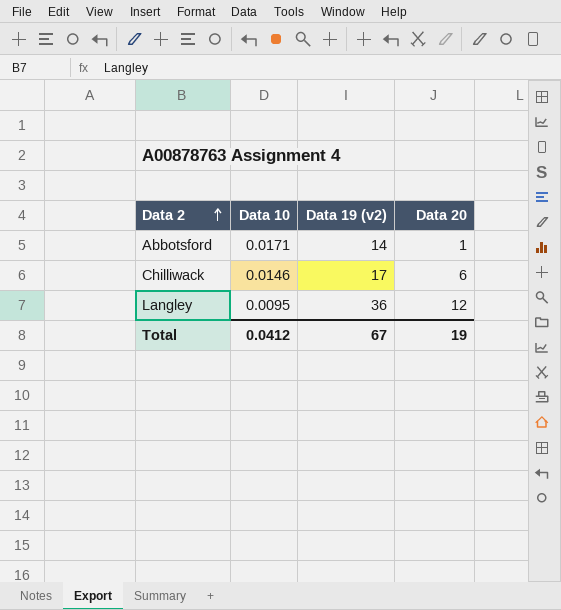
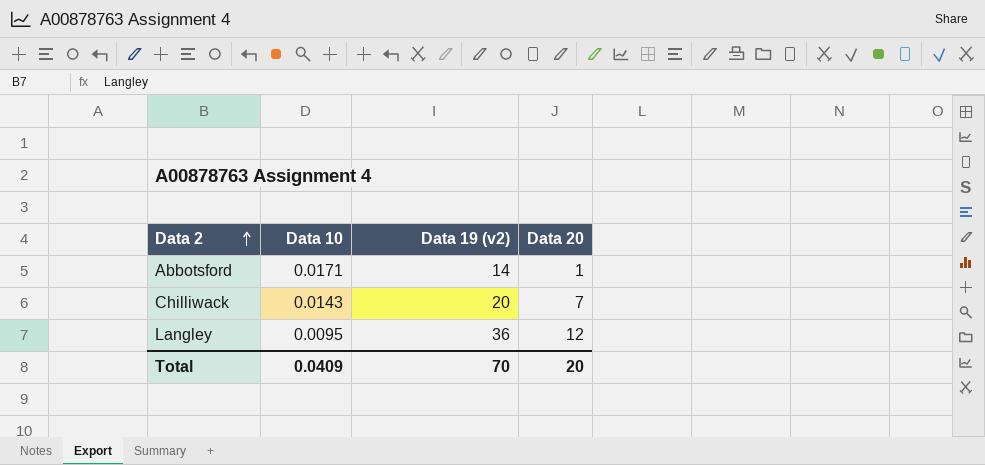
Chilliwack | Data 10: 0.0146 -> 0.0143
Chilliwack | Data 19 (v2): 17 -> 20
Chilliwack | Data 20: 6 -> 7
Total | Data 10: 0.0412 -> 0.0409
Total | Data 19 (v2): 67 -> 70
Total | Data 20: 19 -> 20

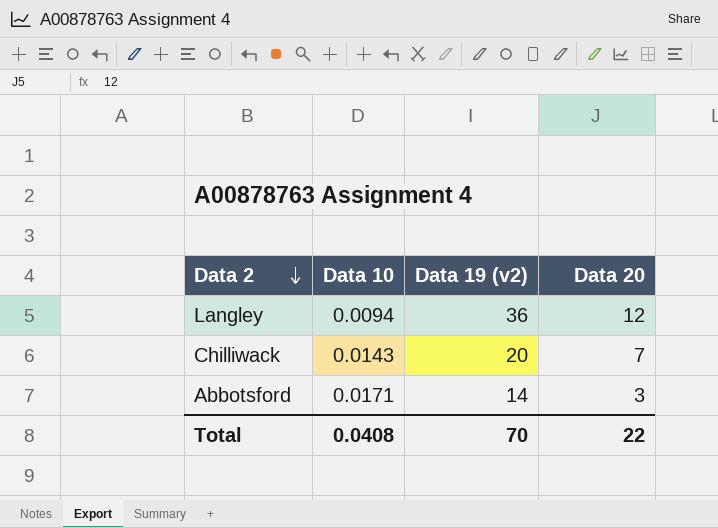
row order: Data 2 ascending -> Data 2 descending
Langley | Data 10: 0.0095 -> 0.0094
Abbotsford | Data 20: 1 -> 3
Total | Data 10: 0.0409 -> 0.0408
Total | Data 20: 20 -> 22

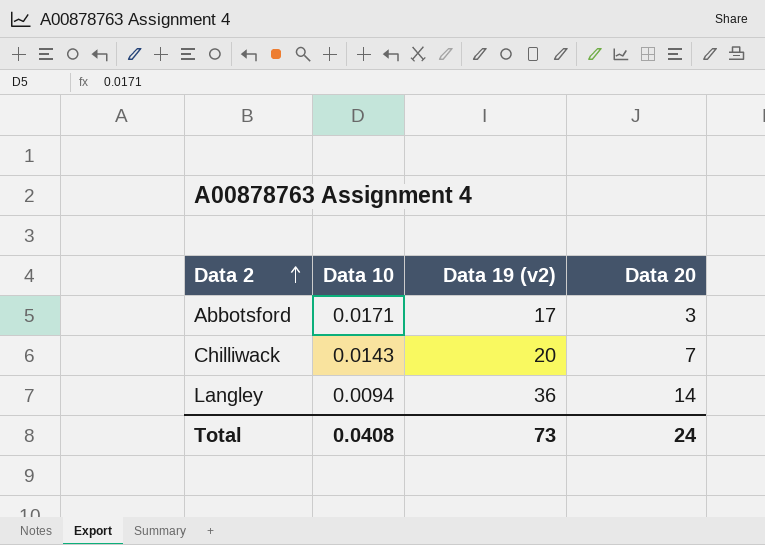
row order: Data 2 descending -> Data 2 ascending
Abbotsford | Data 19 (v2): 14 -> 17
Langley | Data 20: 12 -> 14
Total | Data 19 (v2): 70 -> 73
Total | Data 20: 22 -> 24

